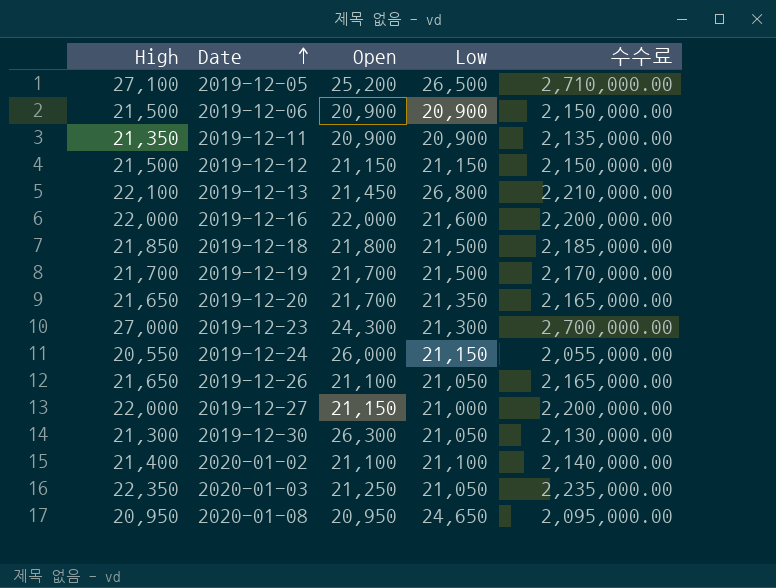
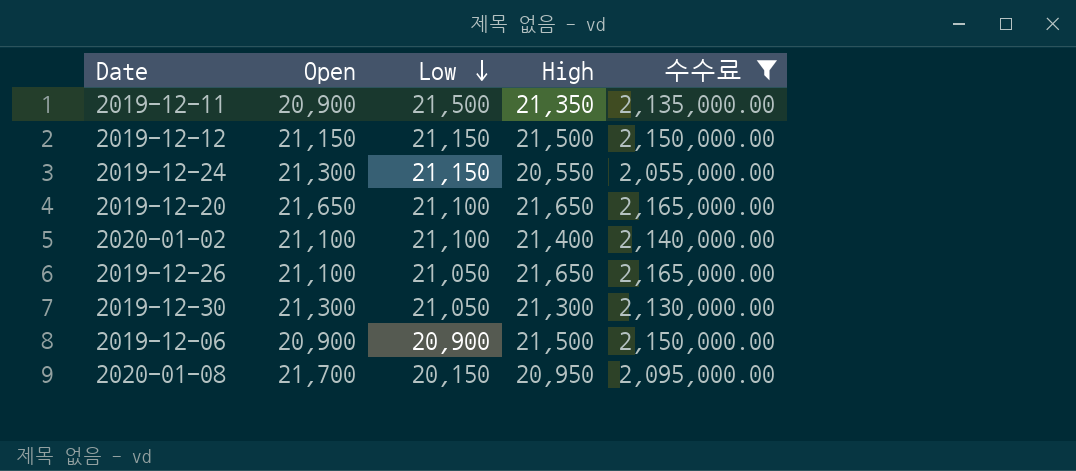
filter: none -> 수수료 <= 2,165,000.00
row order: Date ascending -> Low descending
column High | position: 1 -> 4
2019-12-11 | Low: 20,900 -> 21,500
2019-12-24 | Open: 26,000 -> 21,300
2019-12-20 | Open: 21,700 -> 21,650
2019-12-20 | Low: 21,350 -> 21,100
2019-12-30 | Open: 26,300 -> 21,300
2020-01-08 | Open: 20,950 -> 21,700
2020-01-08 | Low: 24,650 -> 20,150

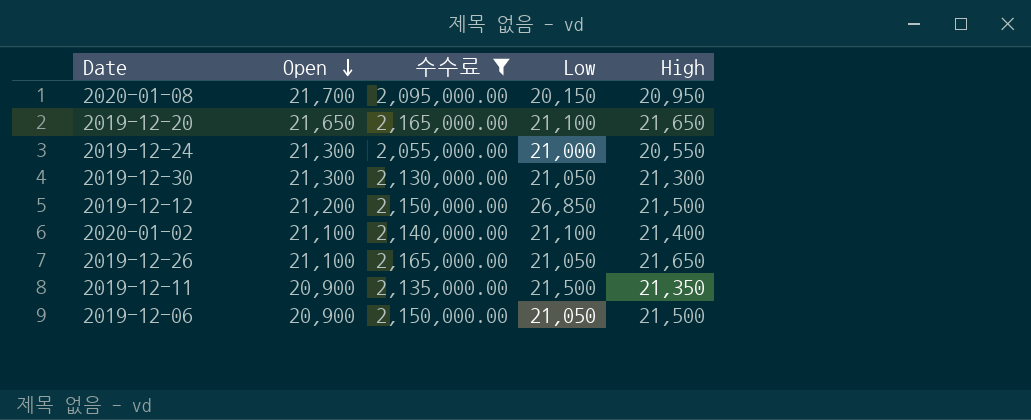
row order: Low descending -> Open descending
column 수수료 | position: 5 -> 3
2019-12-24 | Low: 21,150 -> 21,000
2019-12-12 | Open: 21,150 -> 21,200
2019-12-12 | Low: 21,150 -> 26,850
2019-12-06 | Low: 20,900 -> 21,050

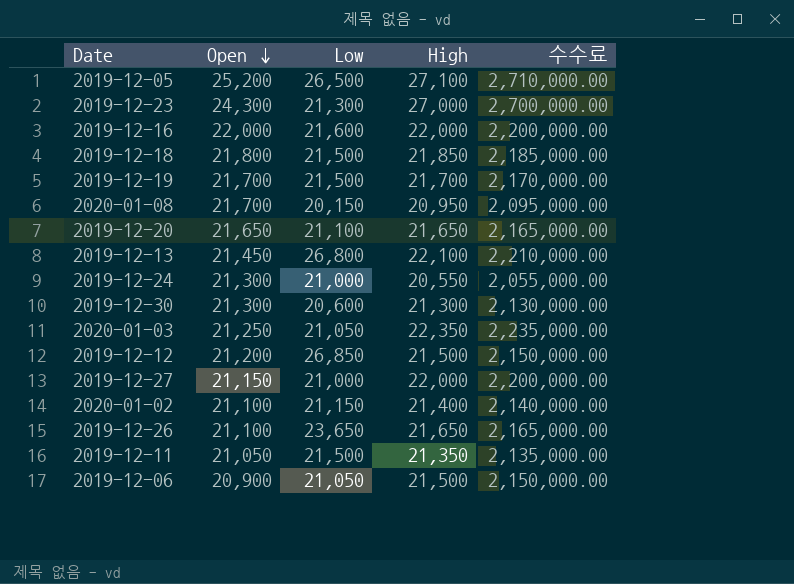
filter: 수수료 <= 2,165,000.00 -> none
column 수수료 | position: 3 -> 5
2019-12-30 | Low: 21,050 -> 20,600
2020-01-02 | Low: 21,100 -> 21,150
2019-12-26 | Low: 21,050 -> 23,650
2019-12-11 | Open: 20,900 -> 21,050

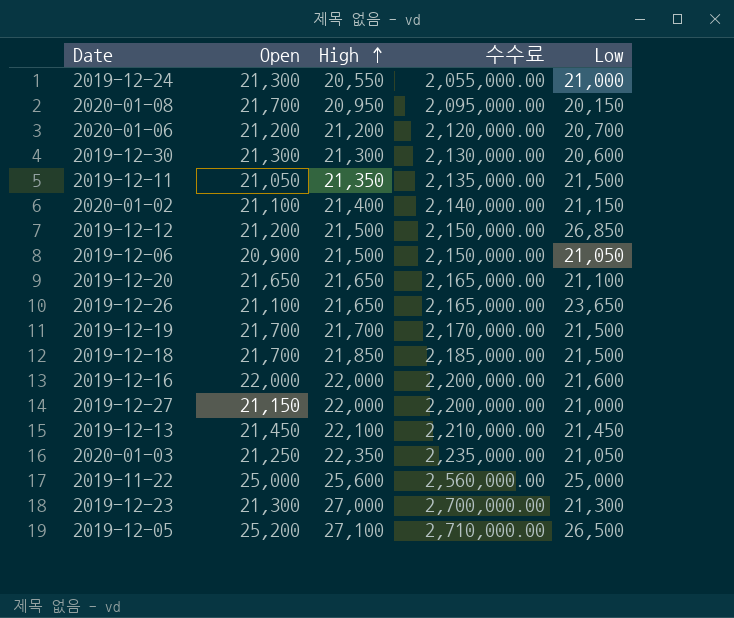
row order: Open descending -> High ascending
column Low | position: 3 -> 5
row 2020-01-06: none -> 21,200 | 21,200 | 2,120,000.00 | 20,700
2019-12-18 | Open: 21,800 -> 21,700
2019-12-13 | Low: 26,800 -> 21,450
row 2019-11-22: none -> 25,000 | 25,600 | 2,560,000.00 | 25,000
2019-12-23 | Open: 24,300 -> 21,300

